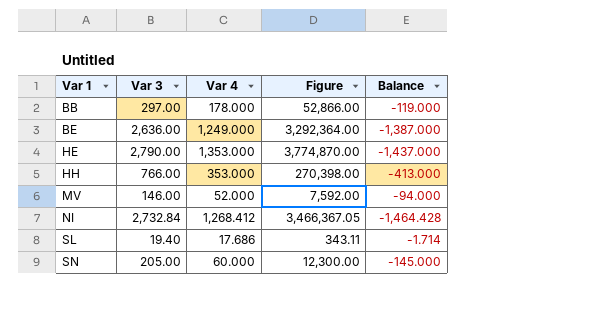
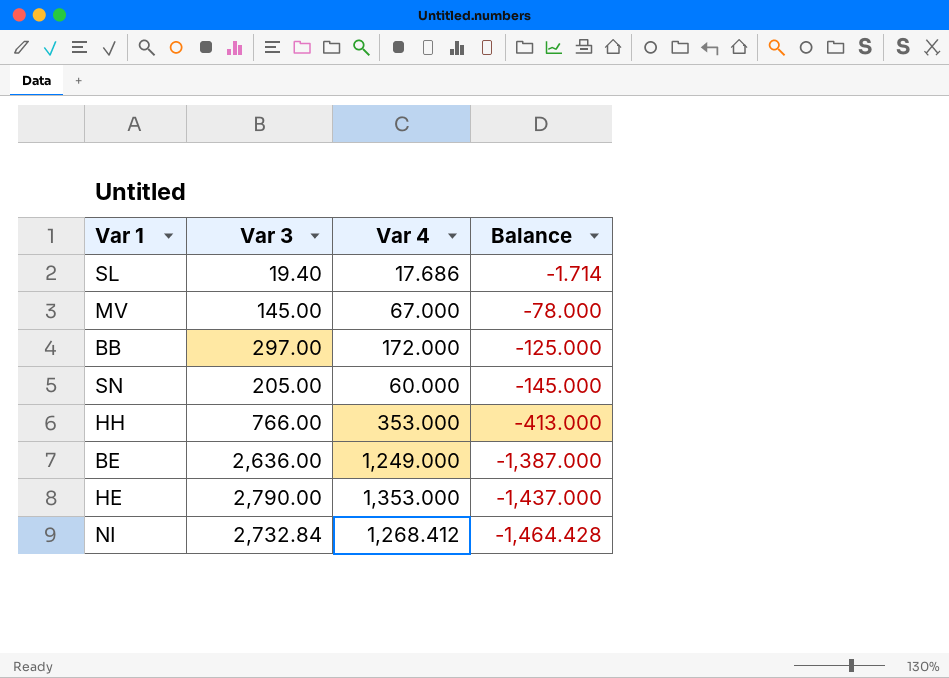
row order: Var 1 ascending -> Balance descending
column Figure | formula: [Var 3] * [Var 4] -> none
MV | Var 3: 146.00 -> 145.00
MV | Var 4: 52.000 -> 67.000
MV | Balance: -94.000 -> -78.000
BB | Var 4: 178.000 -> 172.000
BB | Balance: -119.000 -> -125.000

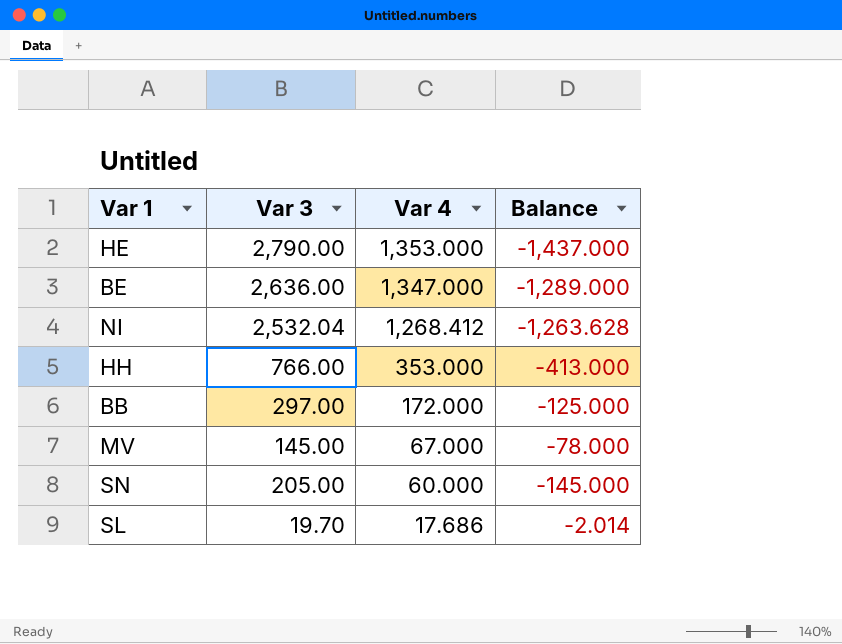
row order: Balance descending -> Var 4 descending
BE | Var 4: 1,249.000 -> 1,347.000
BE | Balance: -1,387.000 -> -1,289.000
NI | Var 3: 2,732.84 -> 2,532.04
NI | Balance: -1,464.428 -> -1,263.628
SL | Var 3: 19.40 -> 19.70
SL | Balance: -1.714 -> -2.014

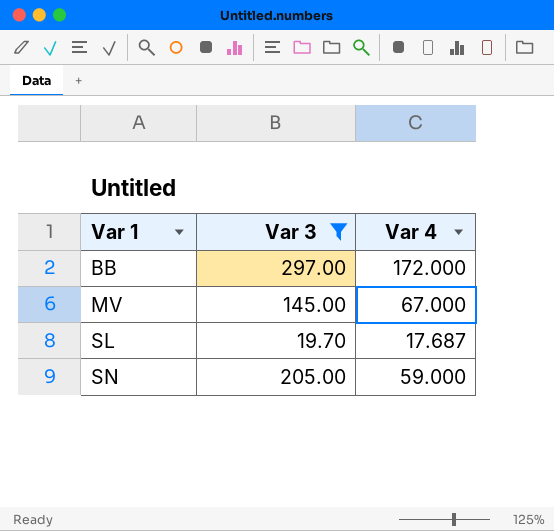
filter: none -> Var 3 <= 297.00
row order: Var 4 descending -> Var 1 ascending
column Balance | formula: [Var 4] - [Var 3] -> none
SL | Var 4: 17.686 -> 17.687
SN | Var 4: 60.000 -> 59.000

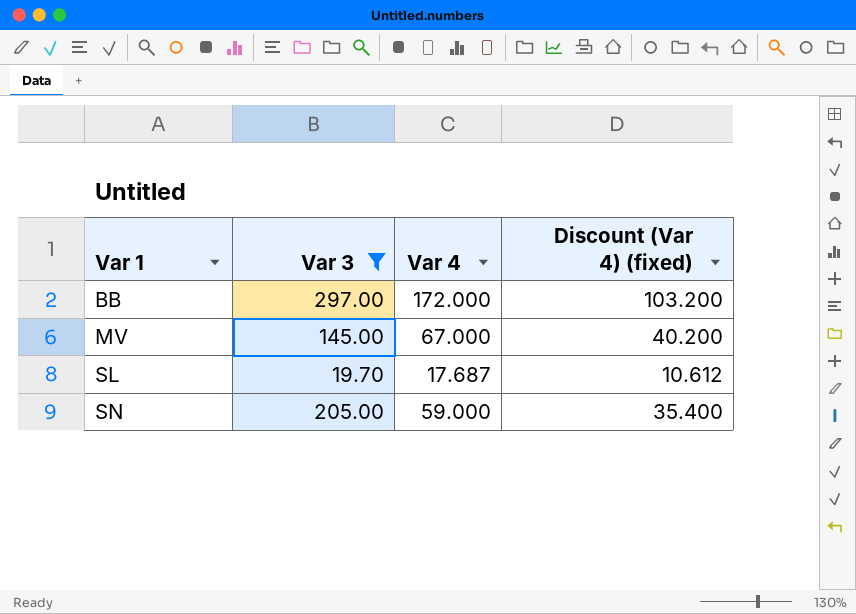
column Discount (Var 4) (fixed) | formula: none -> [Var 4] * 0.6

